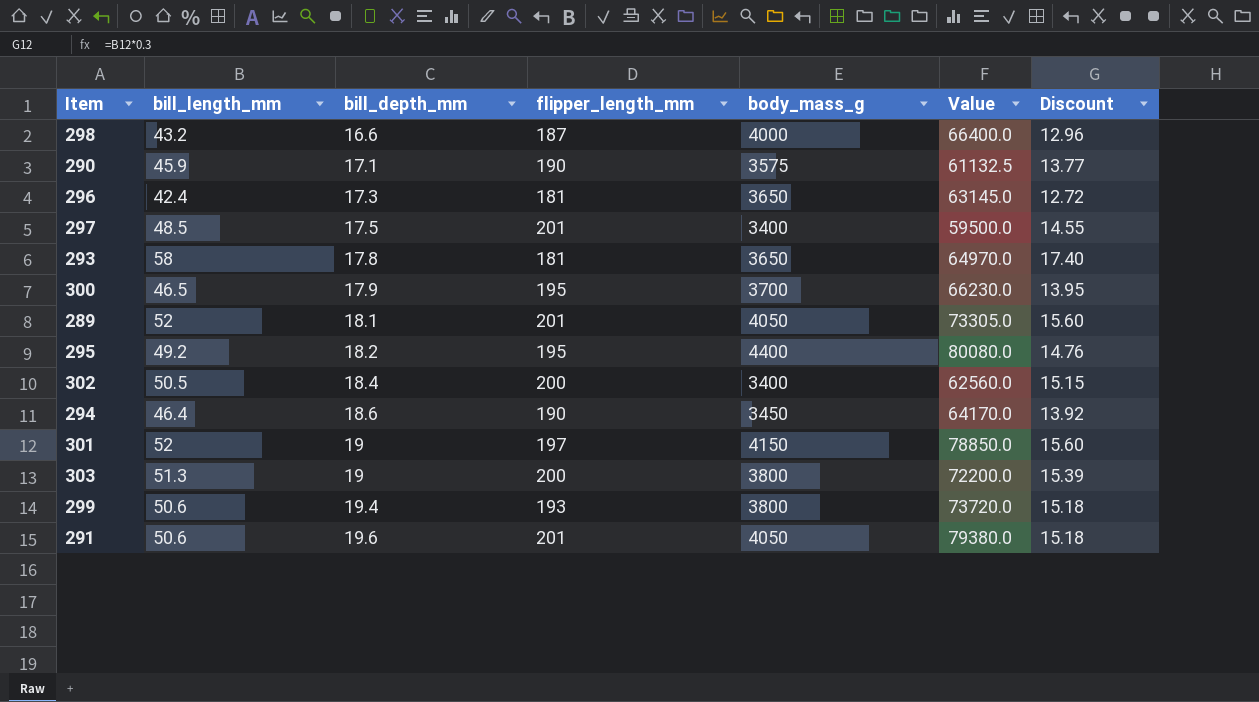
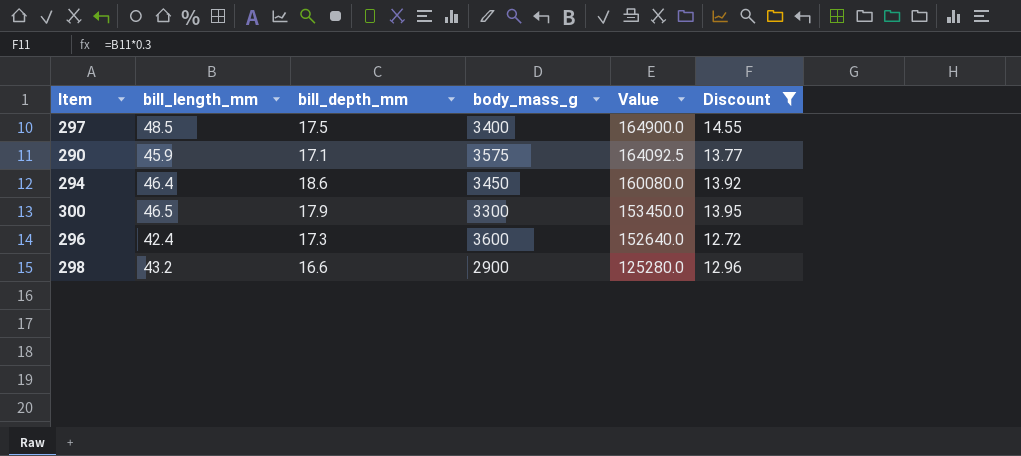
filter: none -> Discount <= 14.55
row order: bill_depth_mm ascending -> Value descending
column flipper_length_mm | position: 4 -> none
column Value | formula: [bill_depth_mm] * [body_mass_g] -> [bill_length_mm] * [body_mass_g]
300 | body_mass_g: 3700 -> 3300
296 | body_mass_g: 3650 -> 3600
298 | body_mass_g: 4000 -> 2900

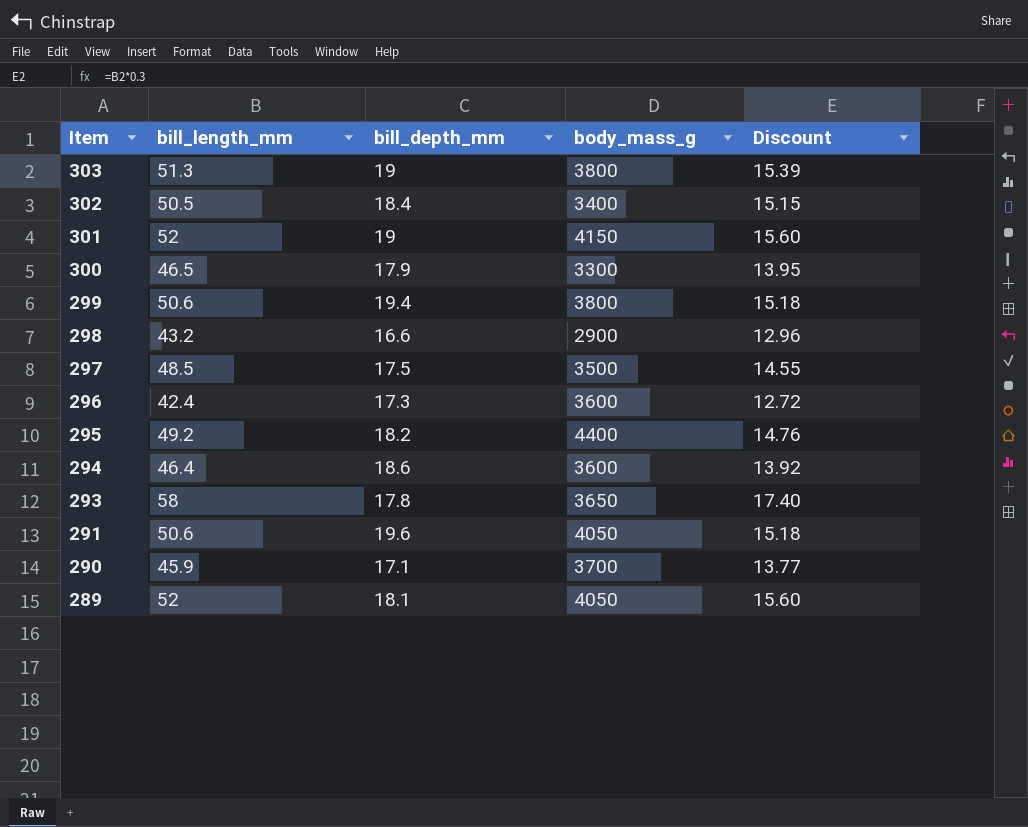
filter: Discount <= 14.55 -> none
row order: Value descending -> Item descending
column Value | formula: [bill_length_mm] * [body_mass_g] -> none
297 | body_mass_g: 3400 -> 3500
294 | body_mass_g: 3450 -> 3600
290 | body_mass_g: 3575 -> 3700

